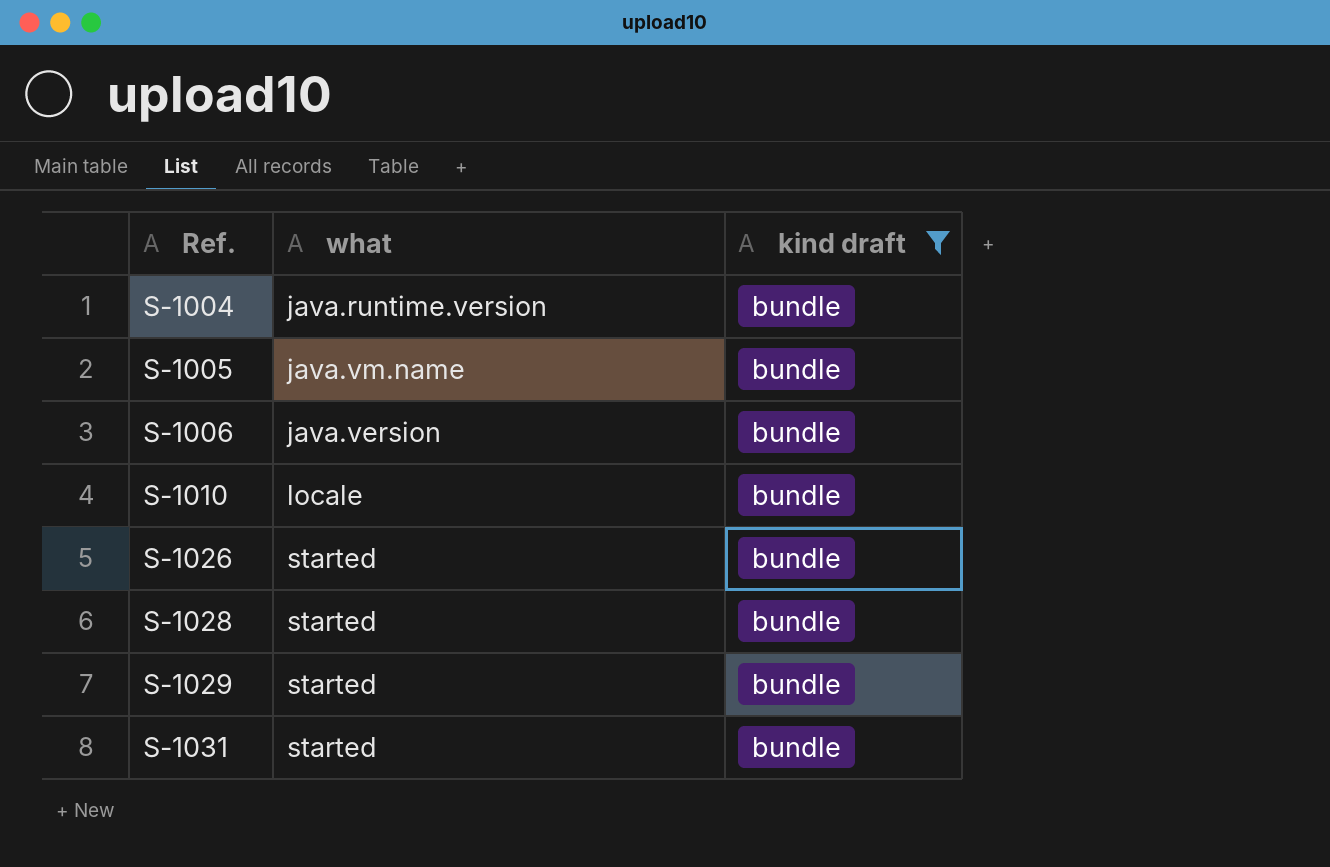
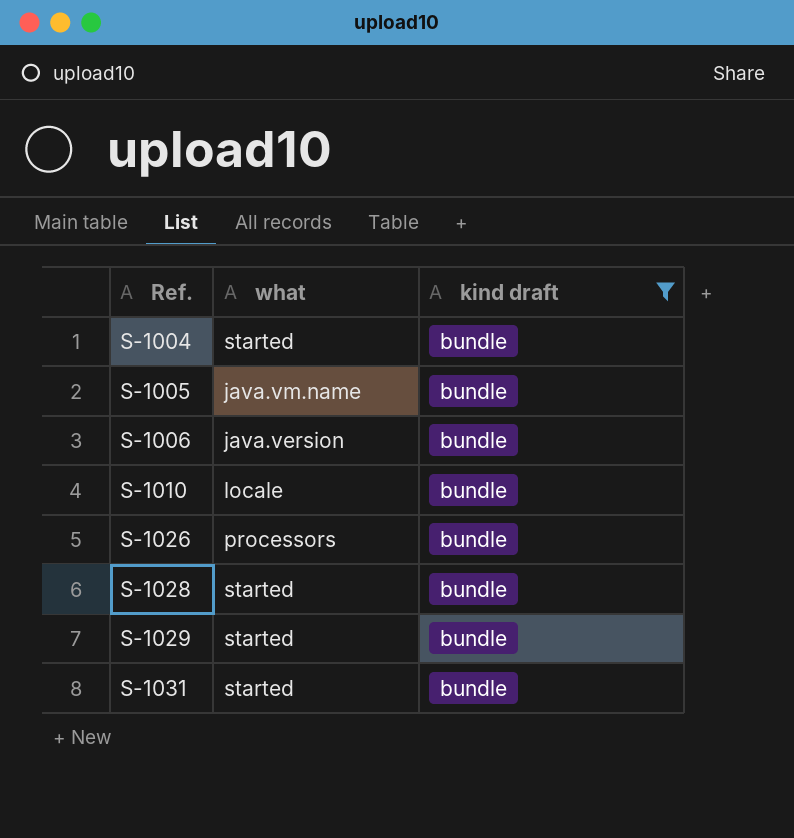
S-1004 | what: java.runtime.version -> started
S-1026 | what: started -> processors

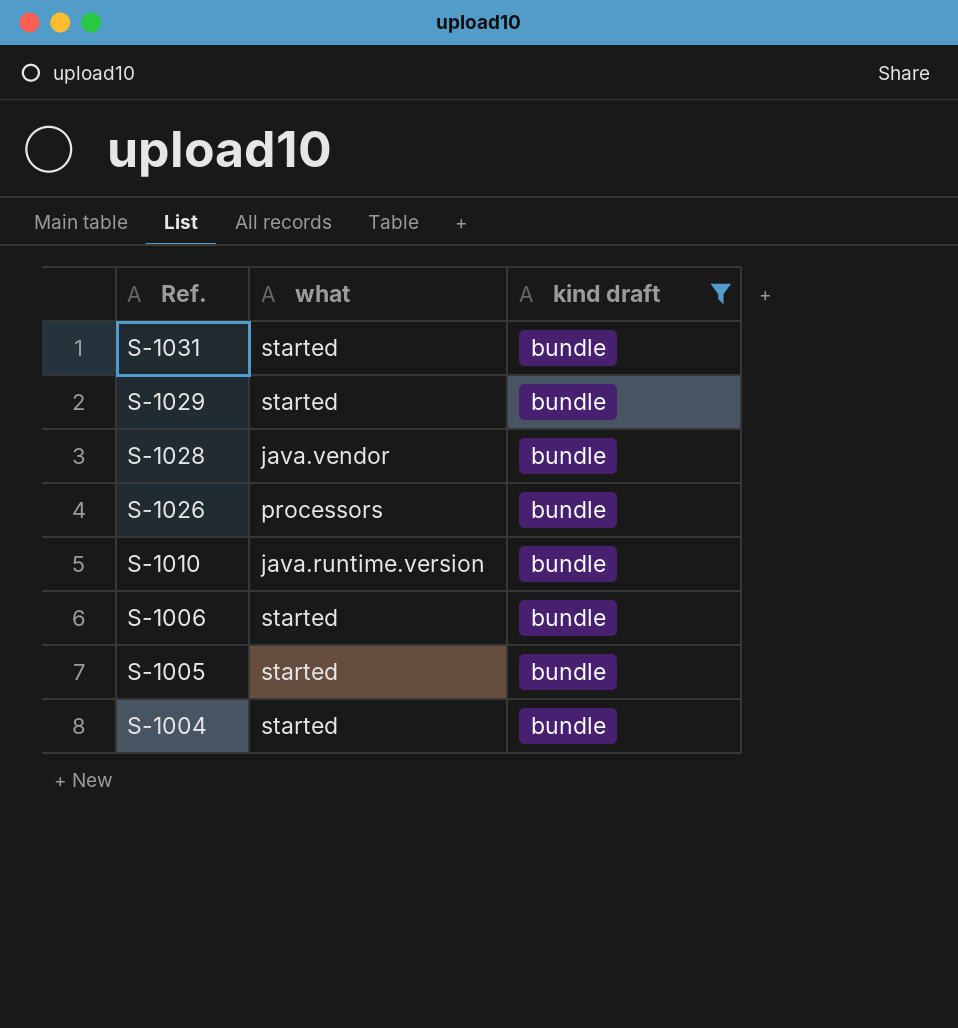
row order: Ref. ascending -> Ref. descending
S-1028 | what: started -> java.vendor
S-1010 | what: locale -> java.runtime.version
S-1006 | what: java.version -> started
S-1005 | what: java.vm.name -> started

